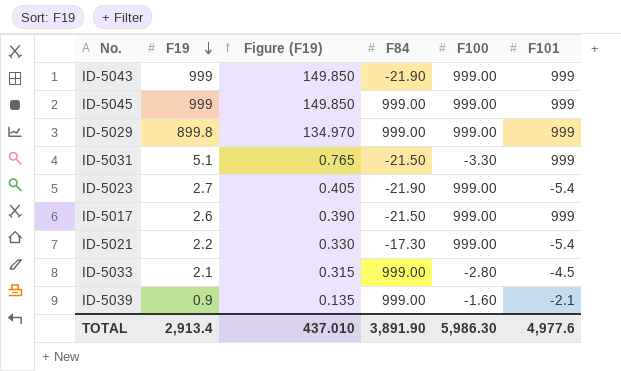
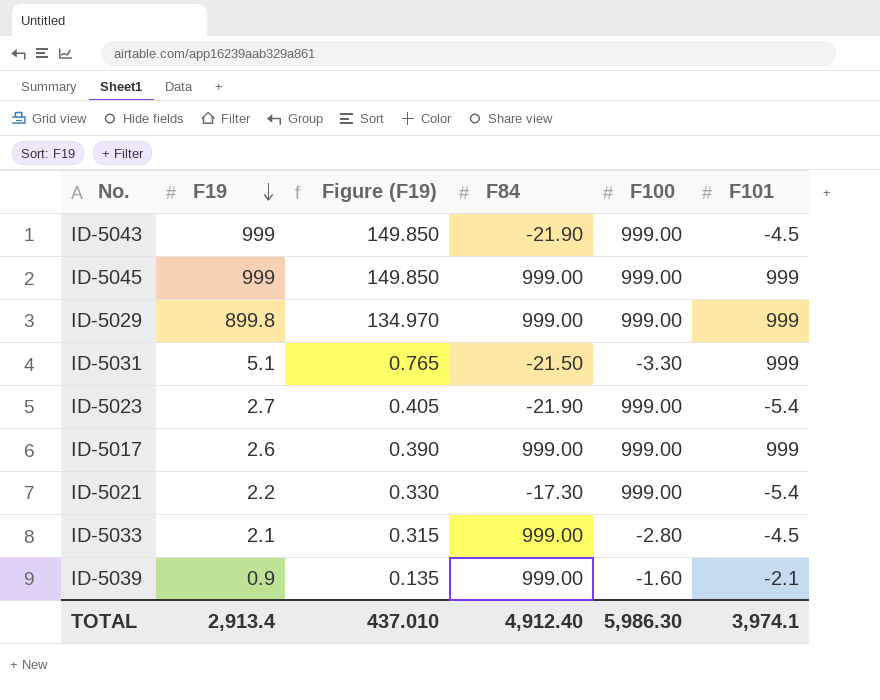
ID-5043 | F101: 999 -> -4.5
ID-5017 | F84: -21.50 -> 999.00
TOTAL | F84: 3,891.90 -> 4,912.40
TOTAL | F101: 4,977.6 -> 3,974.1

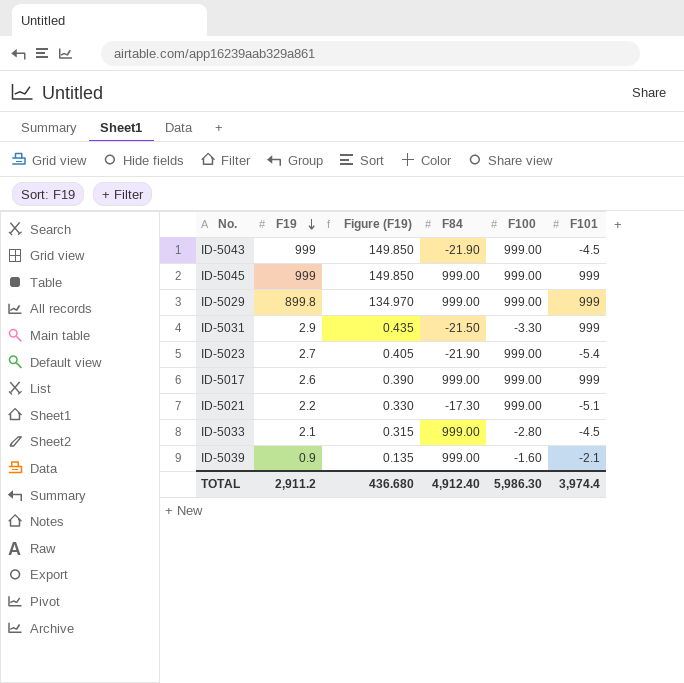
ID-5031 | F19: 5.1 -> 2.9
ID-5031 | Figure (F19): 0.765 -> 0.435
ID-5021 | F101: -5.4 -> -5.1
TOTAL | F19: 2,913.4 -> 2,911.2
TOTAL | Figure (F19): 437.010 -> 436.680
TOTAL | F101: 3,974.1 -> 3,974.4

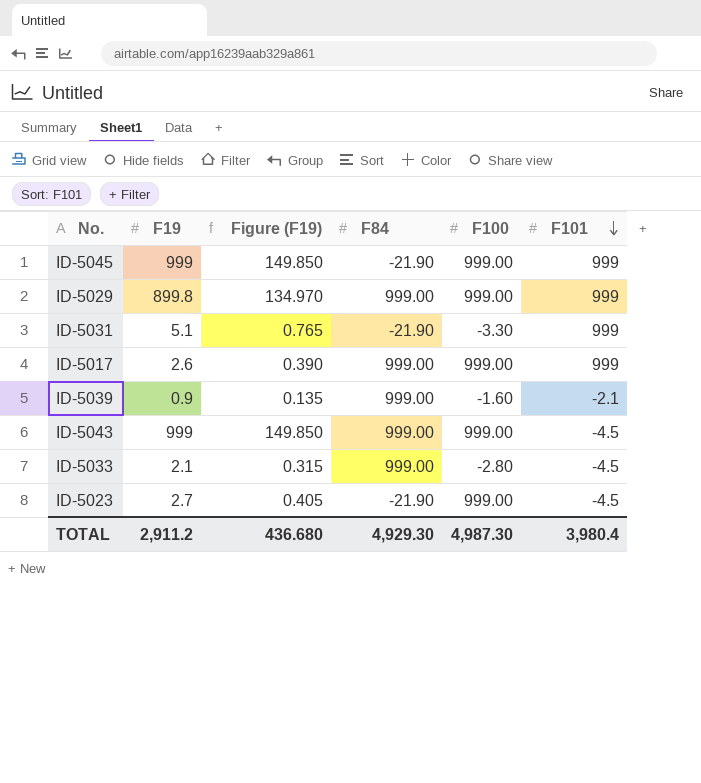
row order: F19 descending -> F101 descending
row ID-5021: 2.2 | 0.330 | -17.30 | 999.00 | -5.1 -> none
ID-5045 | F84: 999.00 -> -21.90
ID-5031 | F19: 2.9 -> 5.1
ID-5031 | Figure (F19): 0.435 -> 0.765
ID-5031 | F84: -21.50 -> -21.90
ID-5043 | F84: -21.90 -> 999.00
ID-5023 | F101: -5.4 -> -4.5
TOTAL | F84: 4,912.40 -> 4,929.30
TOTAL | F100: 5,986.30 -> 4,987.30
TOTAL | F101: 3,974.4 -> 3,980.4

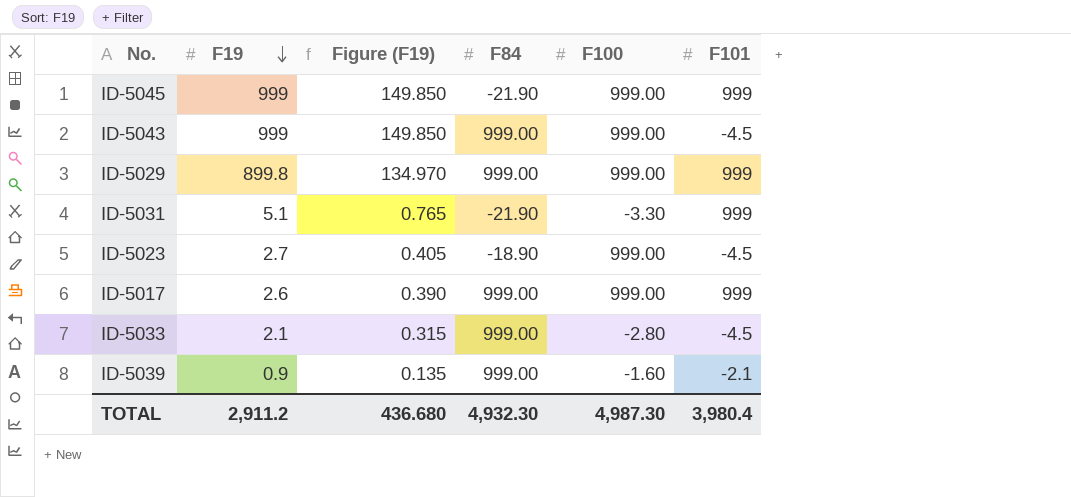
row order: F101 descending -> F19 descending
ID-5023 | F84: -21.90 -> -18.90
TOTAL | F84: 4,929.30 -> 4,932.30

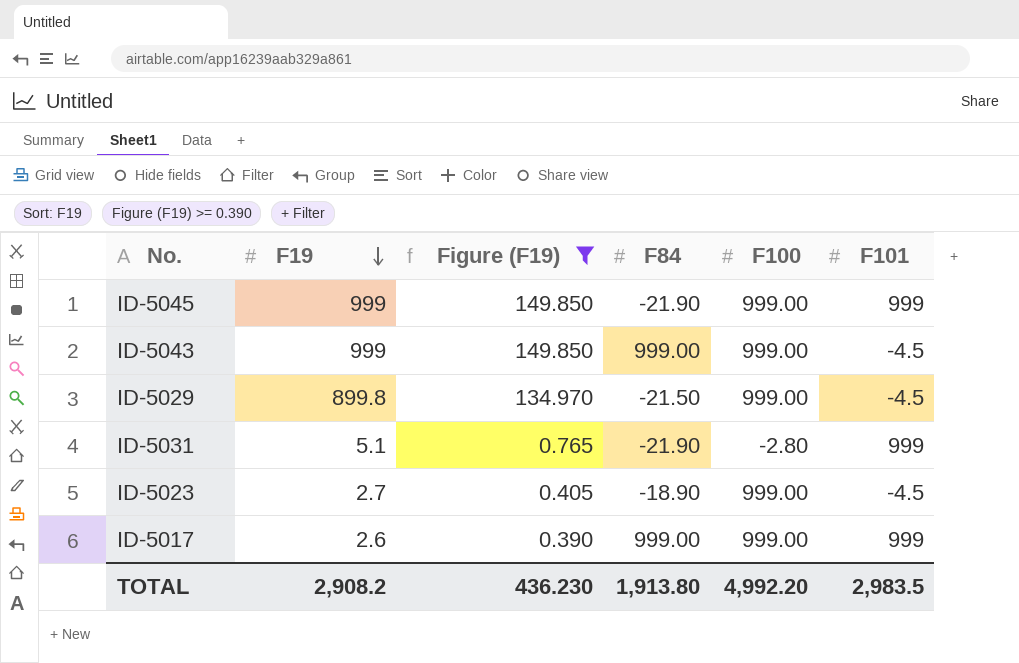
filter: none -> Figure (F19) >= 0.390
ID-5029 | F84: 999.00 -> -21.50
ID-5029 | F101: 999 -> -4.5
ID-5031 | F100: -3.30 -> -2.80
TOTAL | F19: 2,911.2 -> 2,908.2
TOTAL | Figure (F19): 436.680 -> 436.230
TOTAL | F84: 4,932.30 -> 1,913.80
TOTAL | F100: 4,987.30 -> 4,992.20
TOTAL | F101: 3,980.4 -> 2,983.5

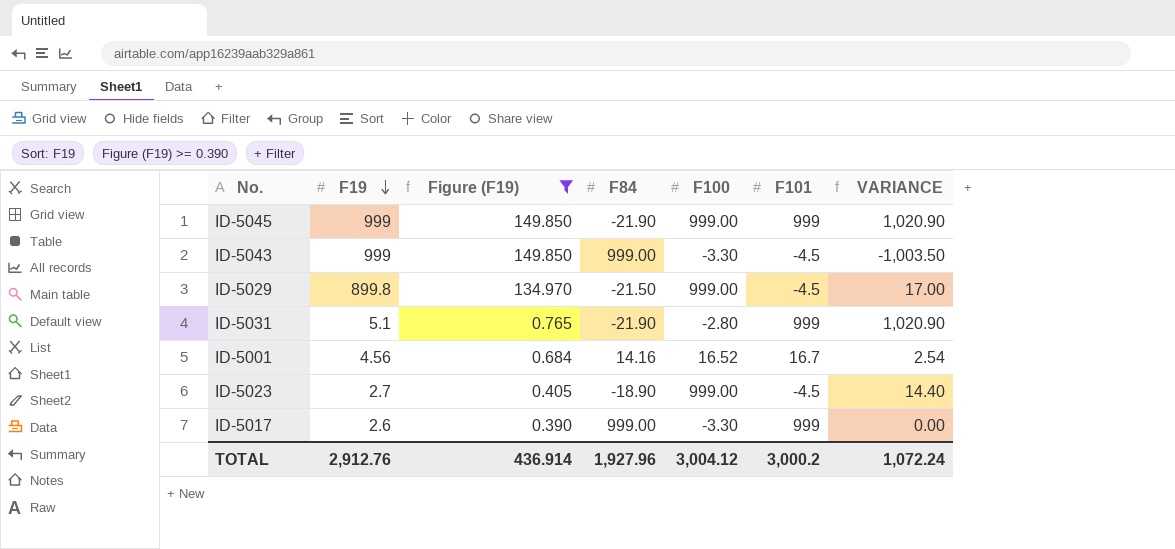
column VARIANCE | formula: none -> [F101] - [F84]
ID-5043 | F100: 999.00 -> -3.30
row ID-5001: none -> 4.56 | 0.684 | 14.16 | 16.52 | 16.7 | 2.54
ID-5017 | F100: 999.00 -> -3.30
TOTAL | F19: 2,908.2 -> 2,912.76
TOTAL | Figure (F19): 436.230 -> 436.914
TOTAL | F84: 1,913.80 -> 1,927.96
TOTAL | F100: 4,992.20 -> 3,004.12
TOTAL | F101: 2,983.5 -> 3,000.2

